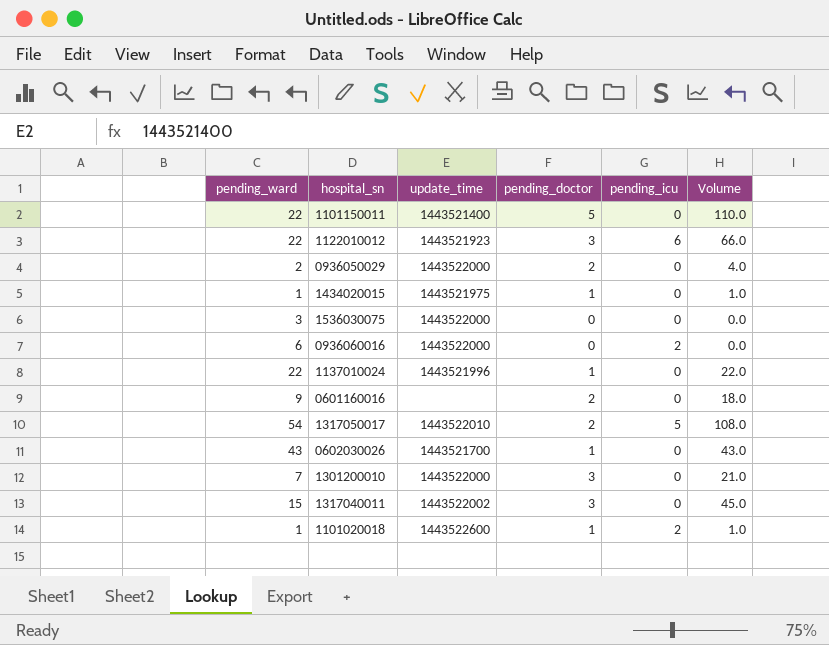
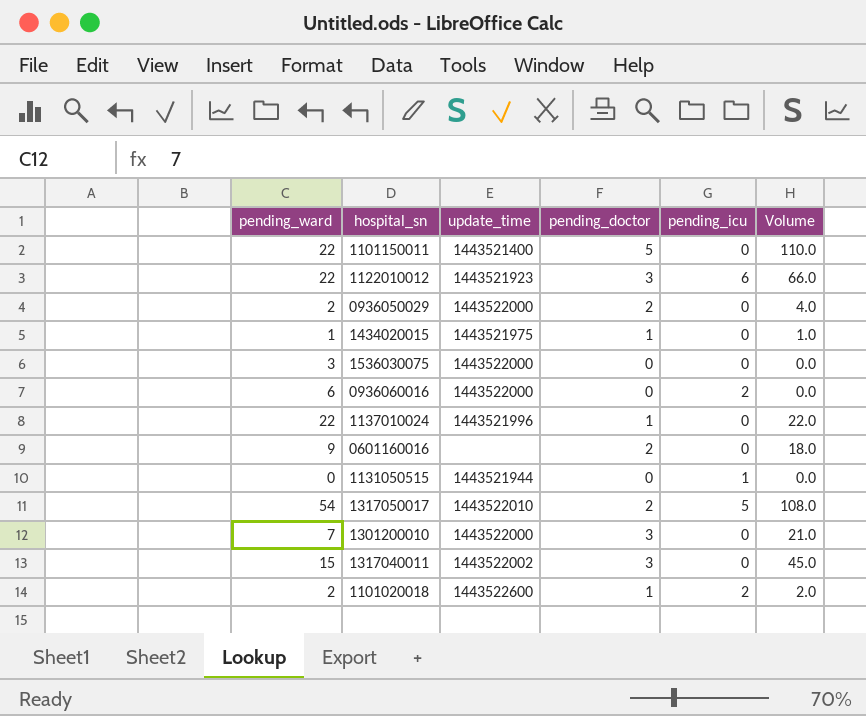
row 0602030026: 43 | 1443521700 | 1 | 0 | 43.0 -> none
row 1131050515: none -> 0 | 1443521944 | 0 | 1 | 0.0
1101020018 | pending_ward: 1 -> 2
1101020018 | Volume: 1.0 -> 2.0

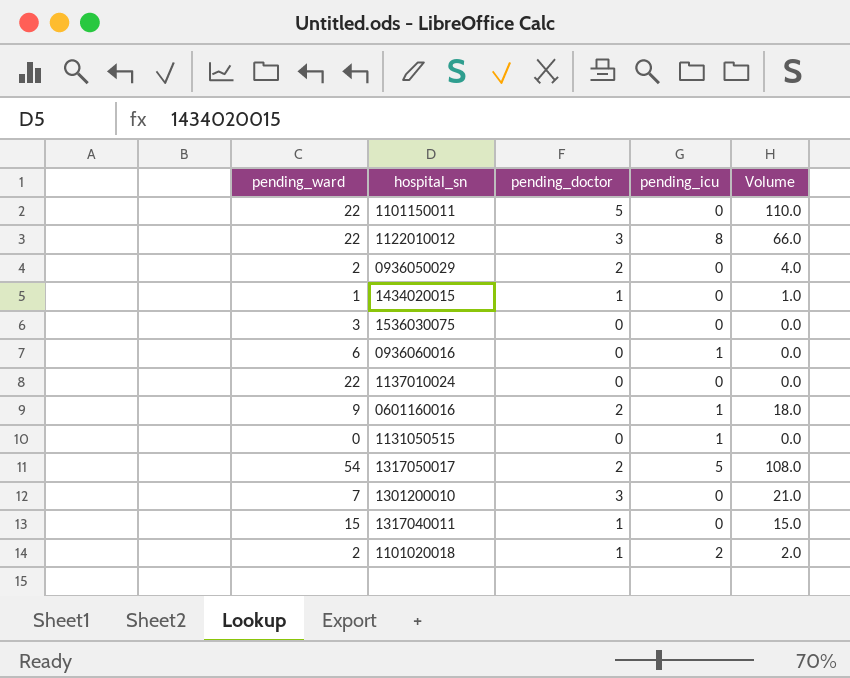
column update_time | position: 3 -> none
1122010012 | pending_icu: 6 -> 8
0936060016 | pending_icu: 2 -> 1
1137010024 | pending_doctor: 1 -> 0
1137010024 | Volume: 22.0 -> 0.0
0601160016 | pending_icu: 0 -> 1
1317040011 | pending_doctor: 3 -> 1
1317040011 | Volume: 45.0 -> 15.0

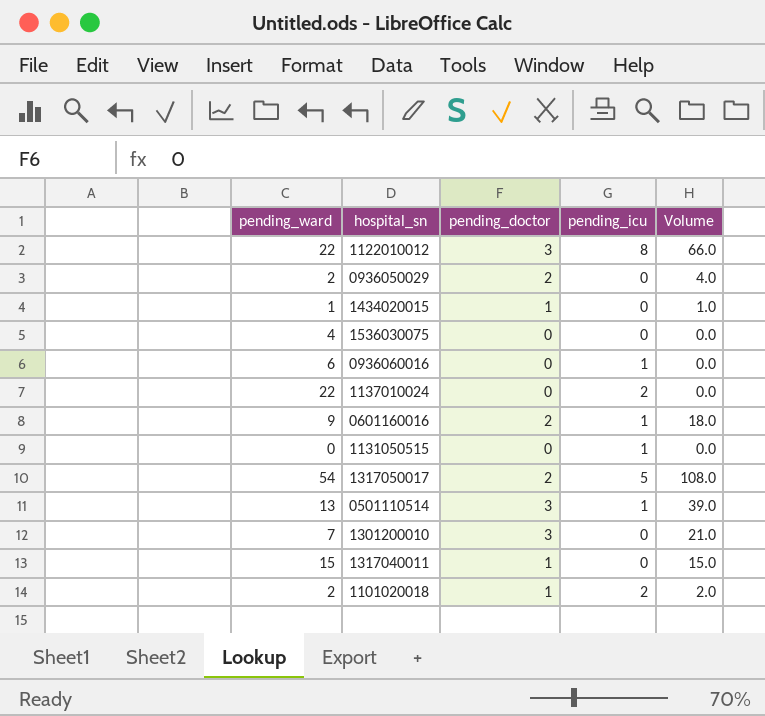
row 1101150011: 22 | 5 | 0 | 110.0 -> none
1536030075 | pending_ward: 3 -> 4
1137010024 | pending_icu: 0 -> 2
row 0501110514: none -> 13 | 3 | 1 | 39.0

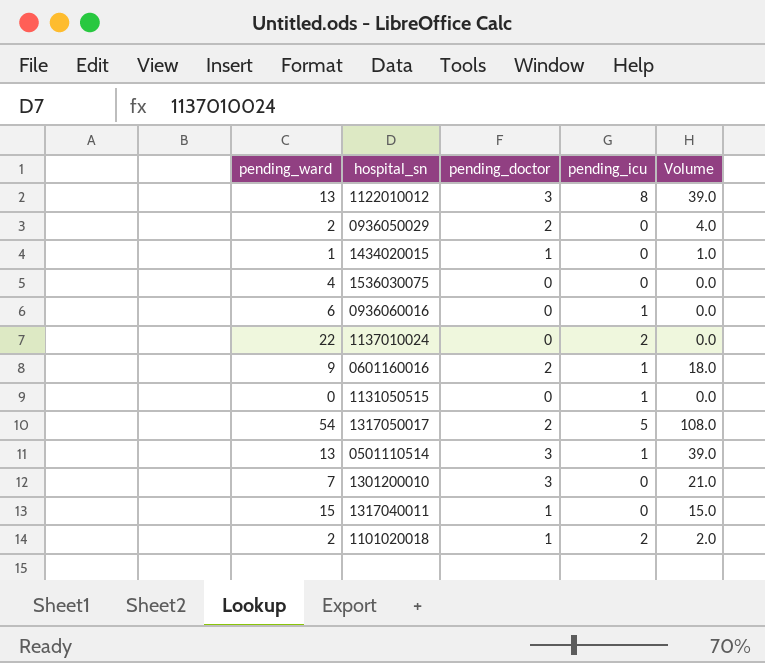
1122010012 | pending_ward: 22 -> 13
1122010012 | Volume: 66.0 -> 39.0

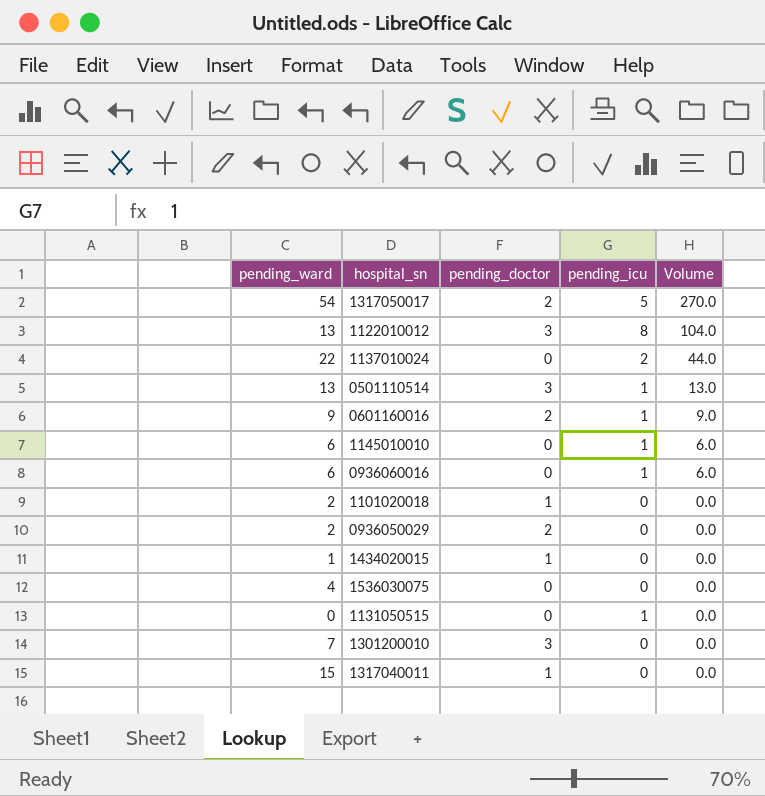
row order: none -> Volume descending
column Volume | formula: [pending_ward] * [pending_doctor] -> [pending_ward] * [pending_icu]
row 1145010010: none -> 6 | 0 | 1 | 6.0
1101020018 | pending_icu: 2 -> 0

